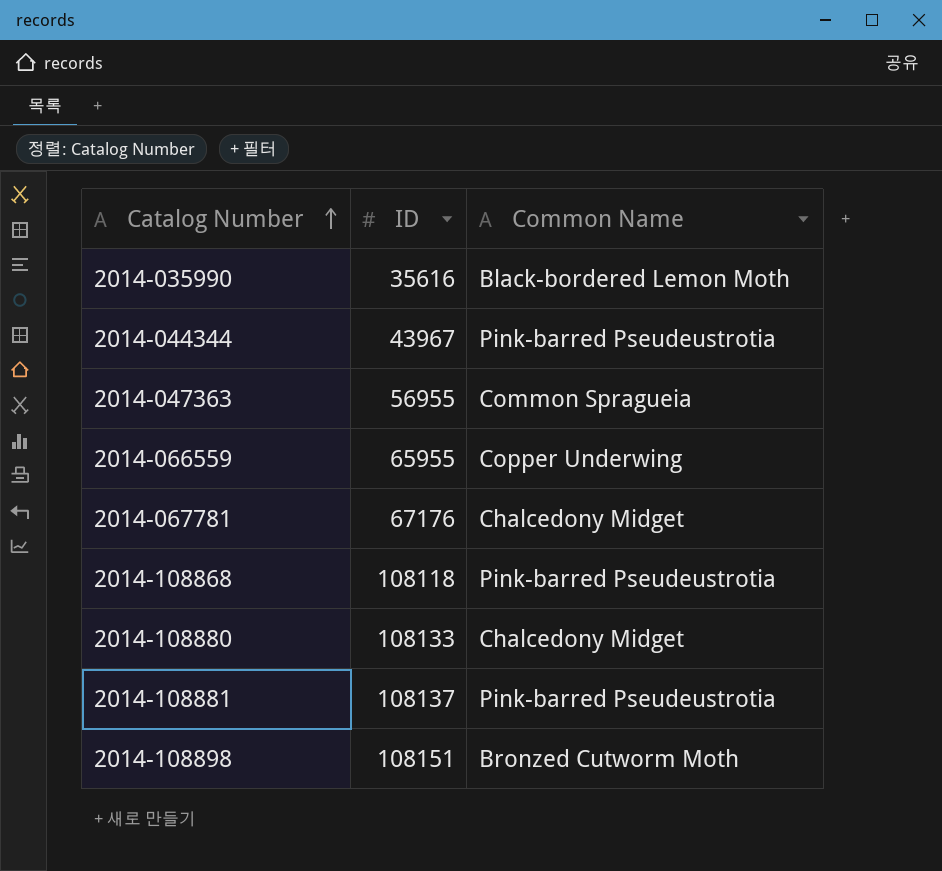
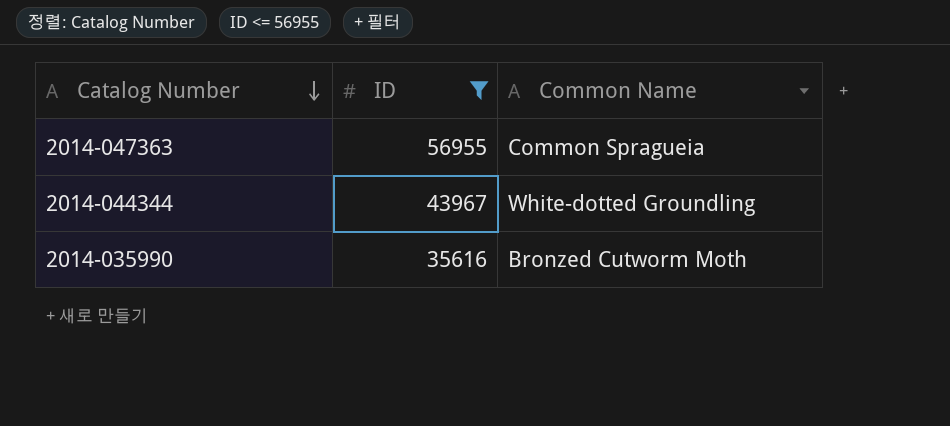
filter: none -> ID <= 56955
row order: Catalog Number ascending -> Catalog Number descending
2014-044344 | Common Name: Pink-barred Pseudeustrotia -> White-dotted Groundling
2014-035990 | Common Name: Black-bordered Lemon Moth -> Bronzed Cutworm Moth

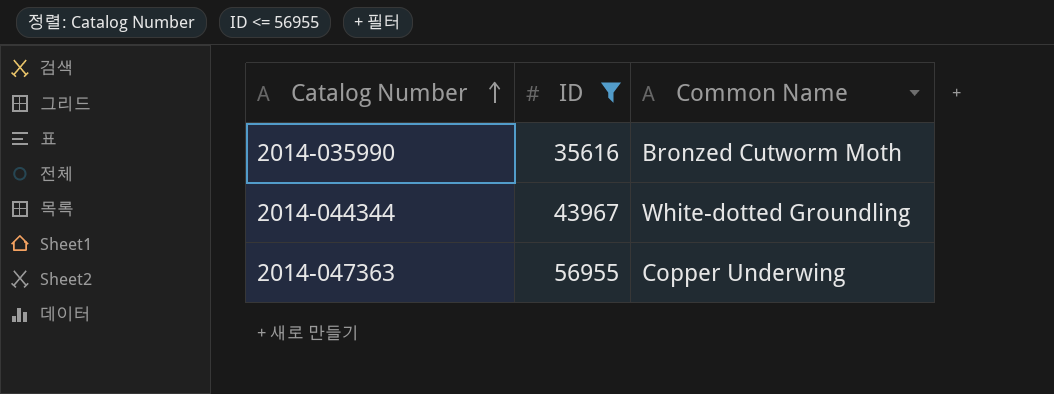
row order: Catalog Number descending -> Catalog Number ascending
2014-047363 | Common Name: Common Spragueia -> Copper Underwing

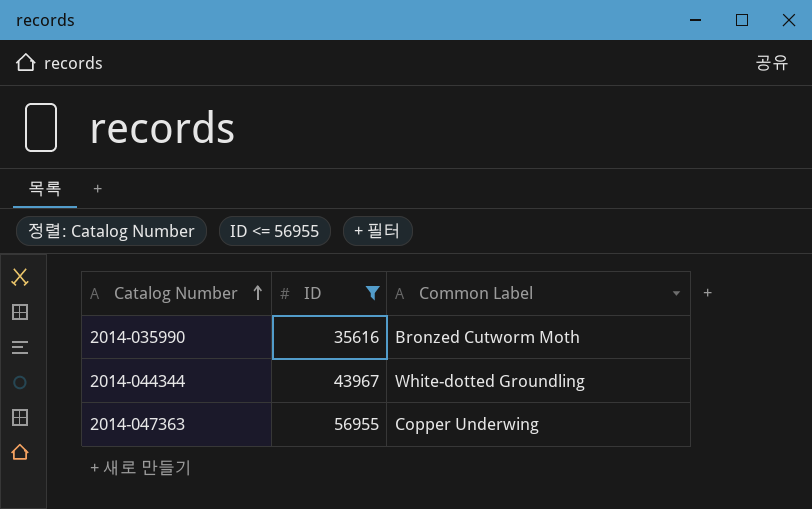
column name: Common Name -> Common Label

